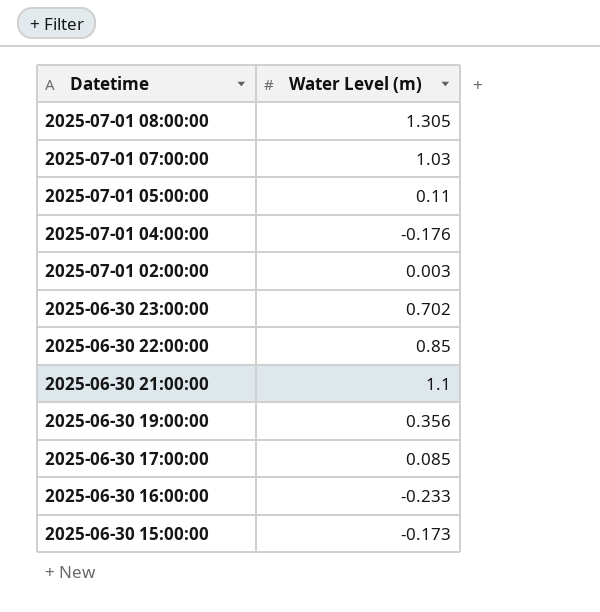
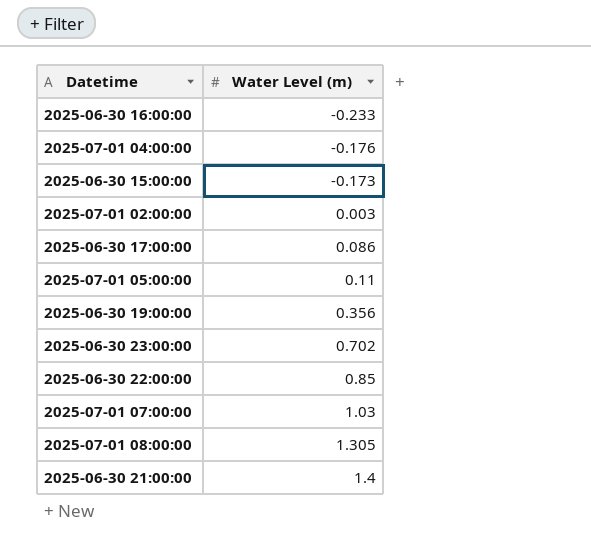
row order: Datetime descending -> Water Level (m) ascending
2025-06-30 17:00:00 | Water Level (m): 0.085 -> 0.086
2025-06-30 21:00:00 | Water Level (m): 1.1 -> 1.4

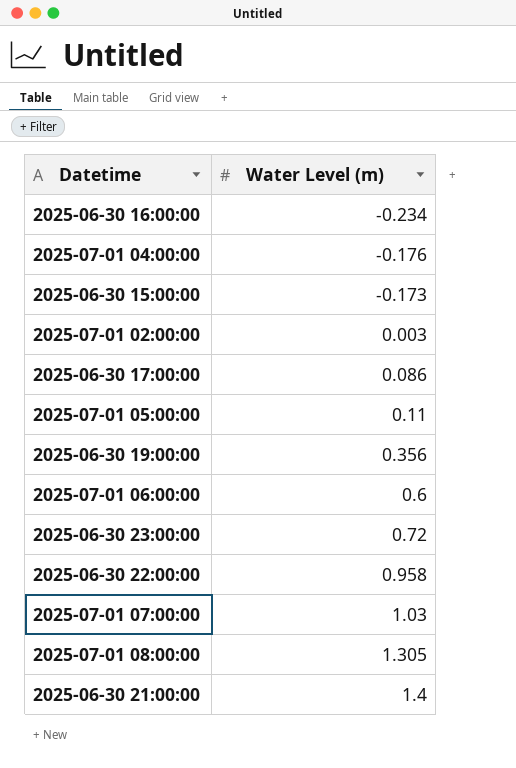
2025-06-30 16:00:00 | Water Level (m): -0.233 -> -0.234
row 2025-07-01 06:00:00: none -> 0.6
2025-06-30 23:00:00 | Water Level (m): 0.702 -> 0.72
2025-06-30 22:00:00 | Water Level (m): 0.85 -> 0.958

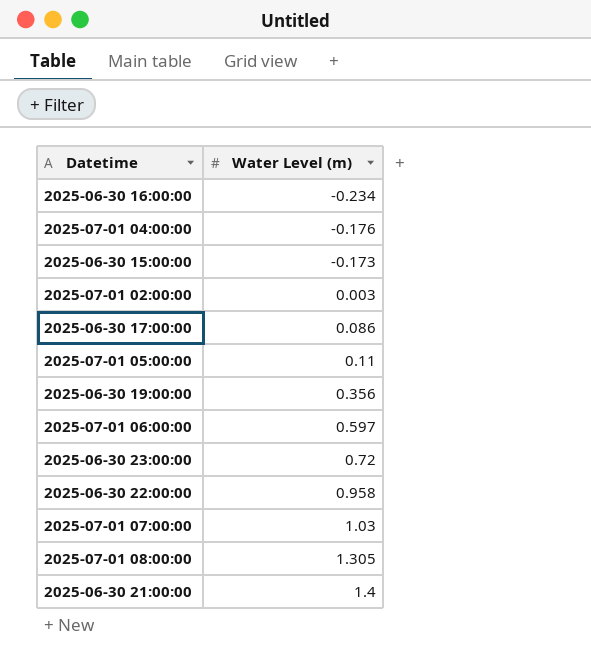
2025-07-01 06:00:00 | Water Level (m): 0.6 -> 0.597

